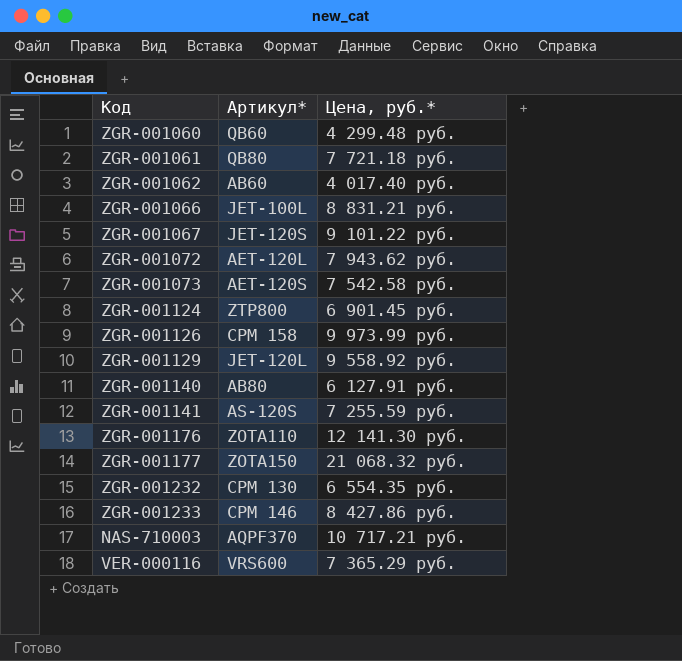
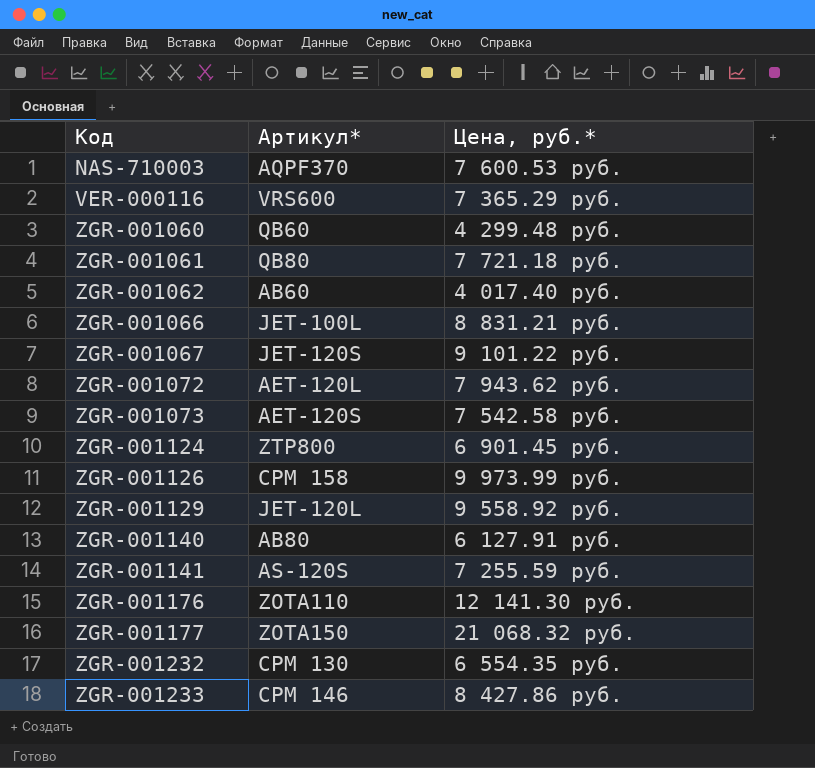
row order: none -> Код ascending
NAS-710003 | Цена, руб.*: 10 717.21 руб. -> 7 600.53 руб.

